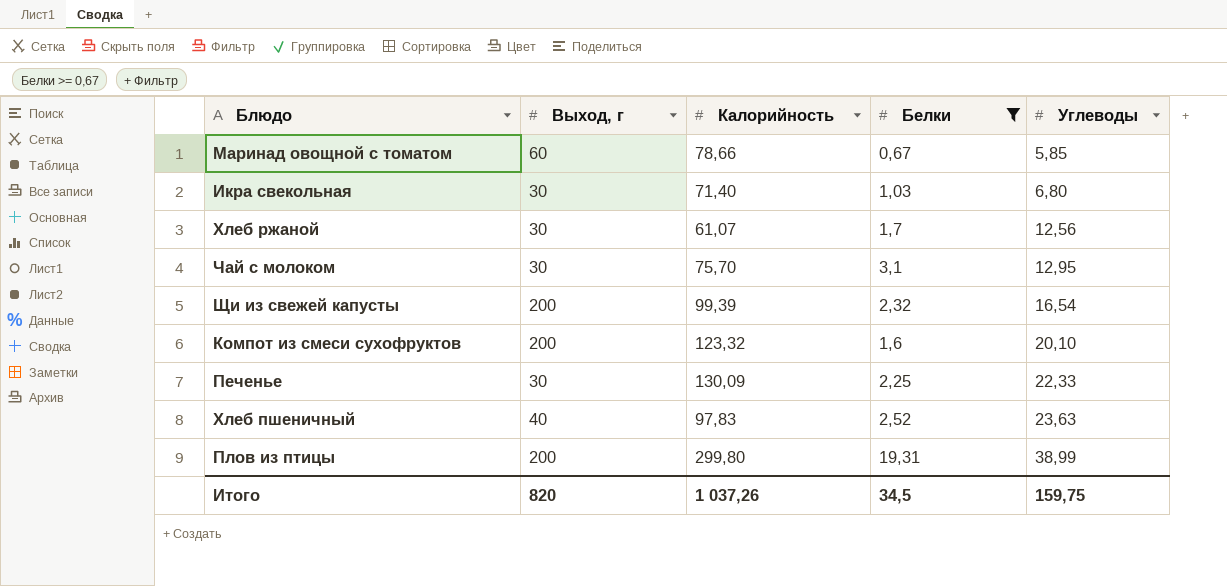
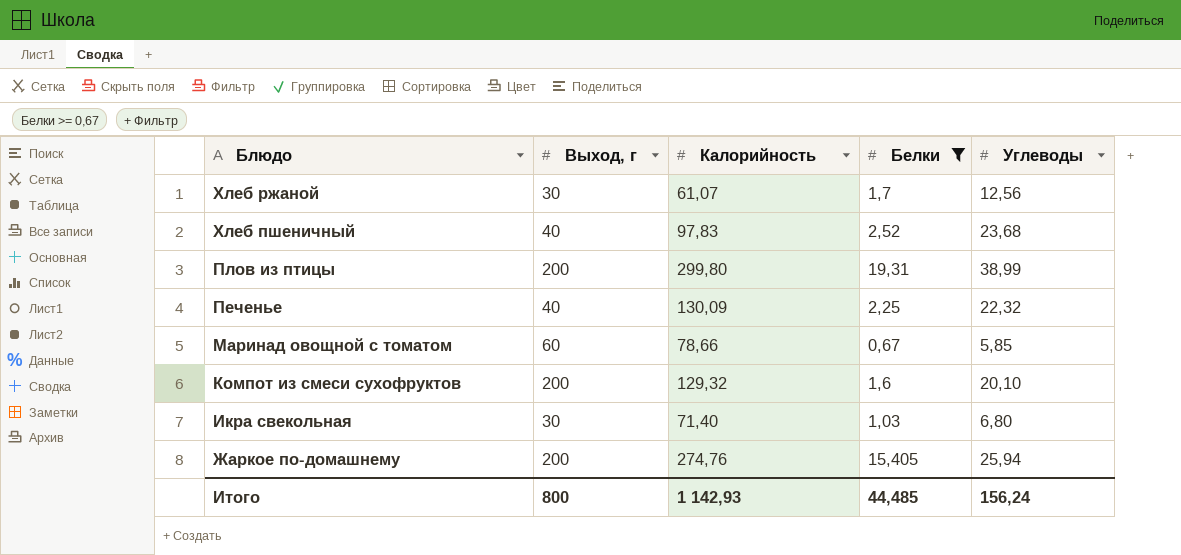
row order: Углеводы ascending -> Блюдо descending
row Чай с молоком: 30 | 75,70 | 3,1 | 12,95 -> none
row Щи из свежей капусты: 200 | 99,39 | 2,32 | 16,54 -> none
Хлеб пшеничный | Углеводы: 23,63 -> 23,68
Печенье | Выход, г: 30 -> 40
Печенье | Углеводы: 22,33 -> 22,32
Компот из смеси сухофруктов | Калорийность: 123,32 -> 129,32
row Жаркое по-домашнему: none -> 200 | 274,76 | 15,405 | 25,94
Итого | Выход, г: 820 -> 800
Итого | Калорийность: 1 037,26 -> 1 142,93
Итого | Белки: 34,5 -> 44,485
Итого | Углеводы: 159,75 -> 156,24

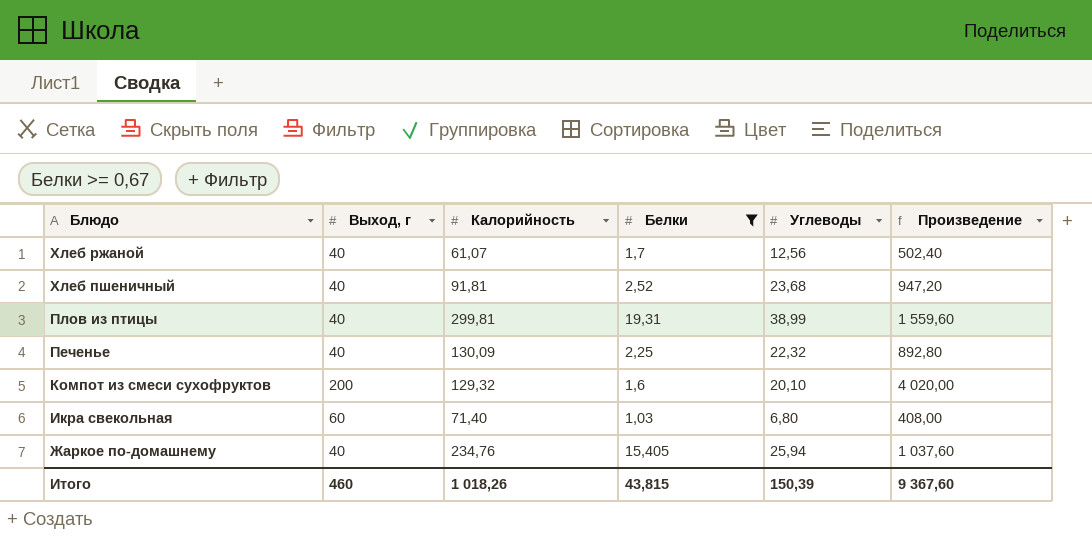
column Произведение | formula: none -> [Выход, г] * [Углеводы]
row Маринад овощной с томатом: 60 | 78,66 | 0,67 | 5,85 -> none
Хлеб ржаной | Выход, г: 30 -> 40
Хлеб пшеничный | Калорийность: 97,83 -> 91,81
Плов из птицы | Выход, г: 200 -> 40
Плов из птицы | Калорийность: 299,80 -> 299,81
Икра свекольная | Выход, г: 30 -> 60
Жаркое по-домашнему | Выход, г: 200 -> 40
Жаркое по-домашнему | Калорийность: 274,76 -> 234,76
Итого | Выход, г: 800 -> 460
Итого | Калорийность: 1 142,93 -> 1 018,26
Итого | Белки: 44,485 -> 43,815
Итого | Углеводы: 156,24 -> 150,39

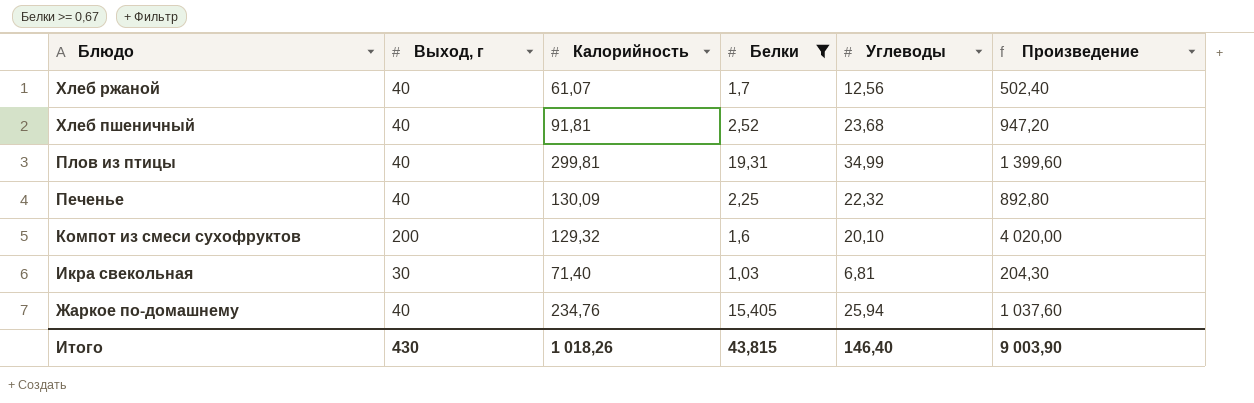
Плов из птицы | Углеводы: 38,99 -> 34,99
Плов из птицы | Произведение: 1 559,60 -> 1 399,60
Икра свекольная | Выход, г: 60 -> 30
Икра свекольная | Углеводы: 6,80 -> 6,81
Икра свекольная | Произведение: 408,00 -> 204,30
Итого | Выход, г: 460 -> 430
Итого | Углеводы: 150,39 -> 146,40
Итого | Произведение: 9 367,60 -> 9 003,90

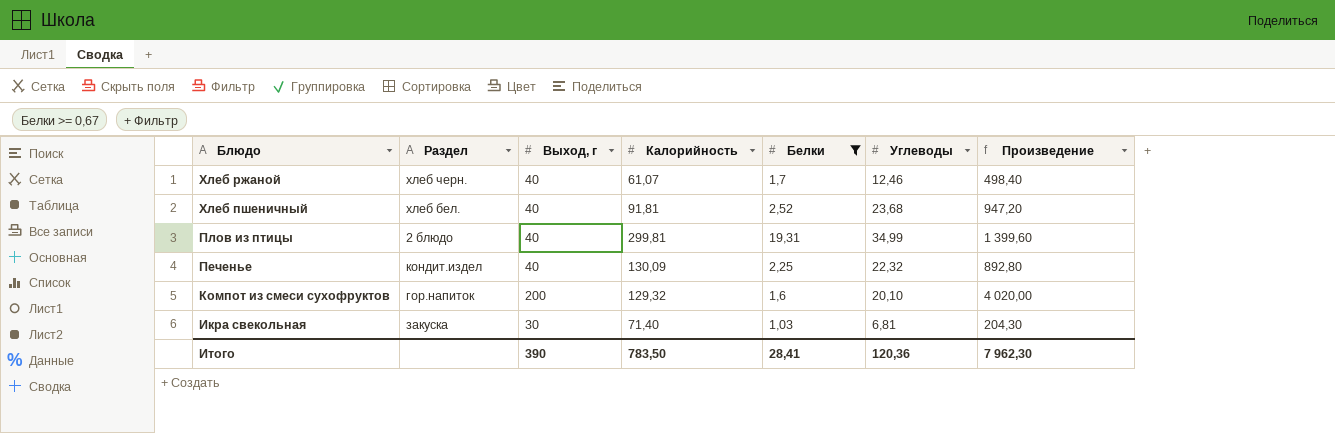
column Раздел | position: none -> 2
row Жаркое по-домашнему: 40 | 234,76 | 15,405 | 25,94 | 1 037,60 -> none
Хлеб ржаной | Углеводы: 12,56 -> 12,46
Хлеб ржаной | Произведение: 502,40 -> 498,40
Итого | Выход, г: 430 -> 390
Итого | Калорийность: 1 018,26 -> 783,50
Итого | Белки: 43,815 -> 28,41
Итого | Углеводы: 146,40 -> 120,36
Итого | Произведение: 9 003,90 -> 7 962,30

